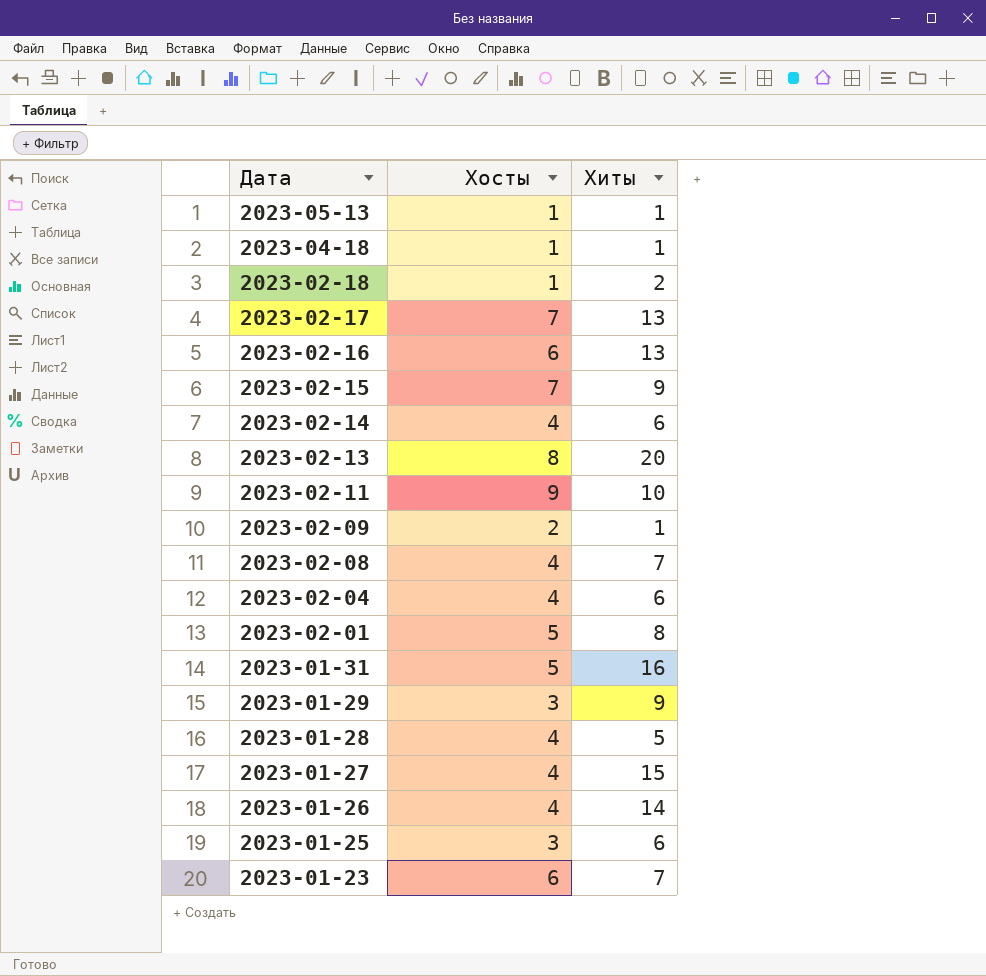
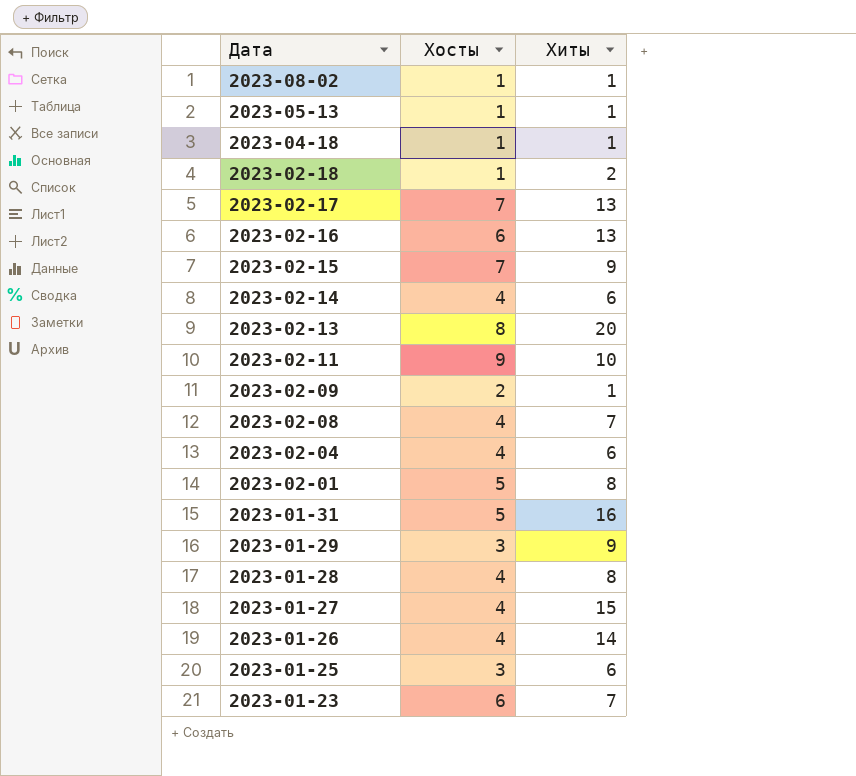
row 2023-08-02: none -> 1 | 1
2023-01-28 | Хиты: 5 -> 8

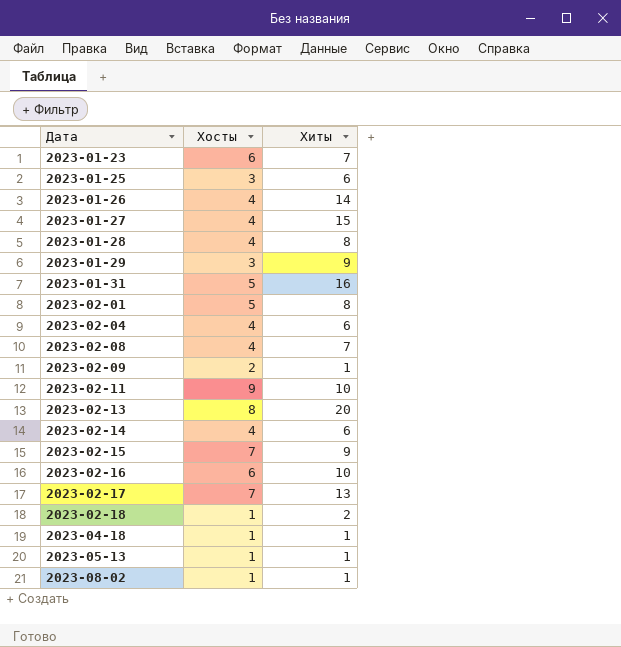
row order: Дата descending -> Дата ascending
2023-02-16 | Хиты: 13 -> 10

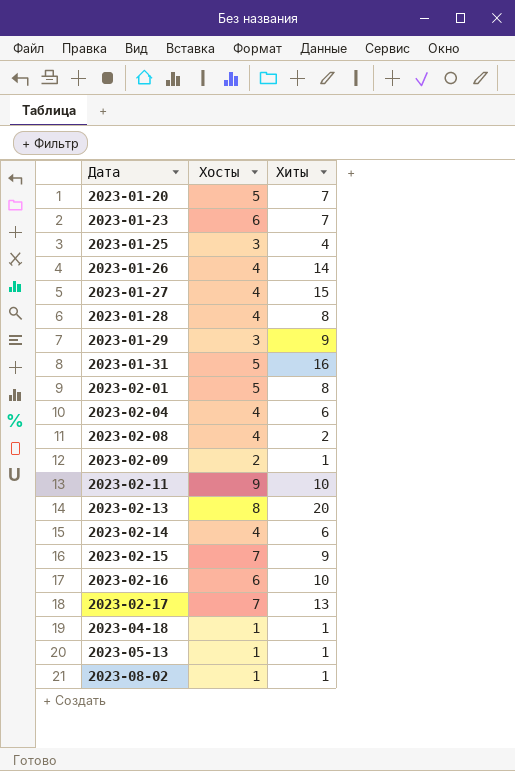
row 2023-02-18: 1 | 2 -> none
row 2023-01-20: none -> 5 | 7
2023-01-25 | Хиты: 6 -> 4
2023-02-08 | Хиты: 7 -> 2

